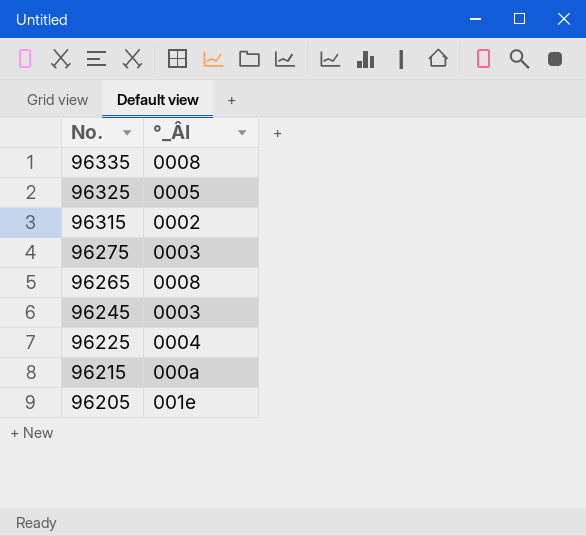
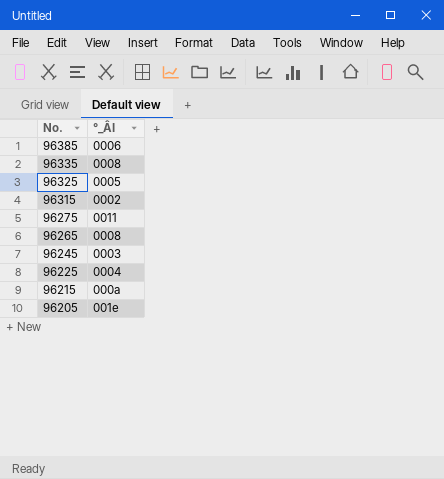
row 96385: none -> 0006
96275 | °_ÂI: 0003 -> 0011

